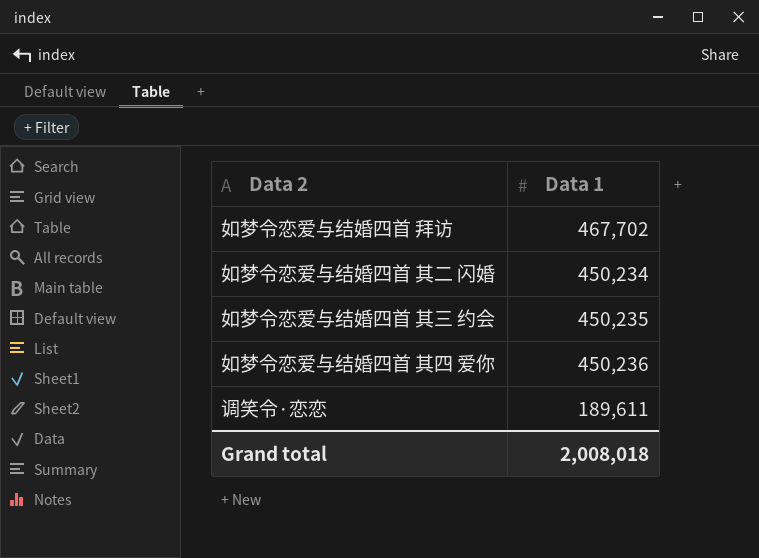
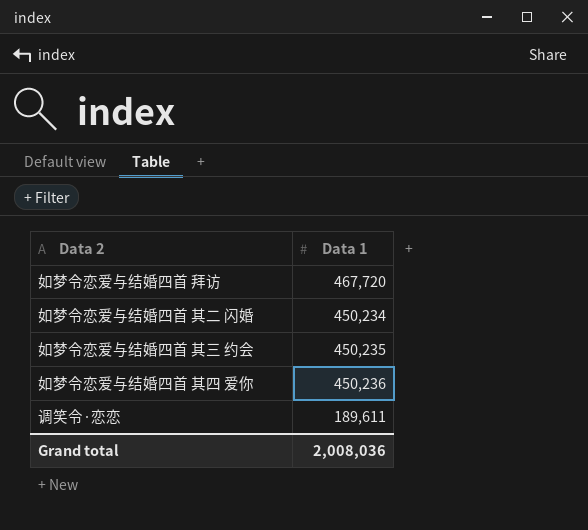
如梦令恋爱与结婚四首 拜访 | Data 1: 467,702 -> 467,720
Grand total | Data 1: 2,008,018 -> 2,008,036

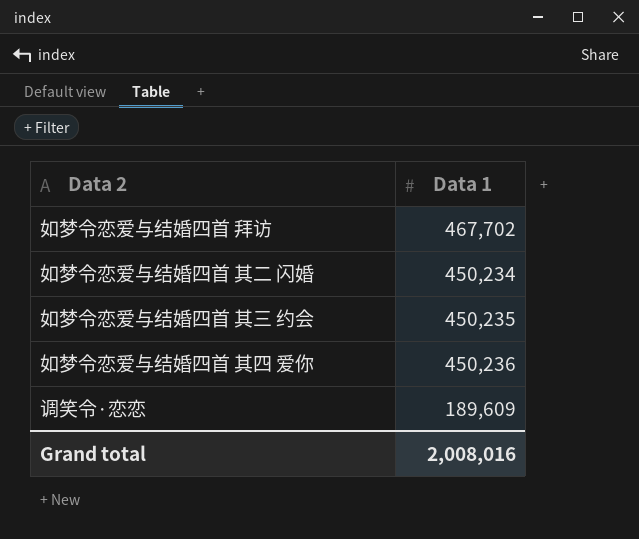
如梦令恋爱与结婚四首 拜访 | Data 1: 467,720 -> 467,702
调笑令·恋恋 | Data 1: 189,611 -> 189,609
Grand total | Data 1: 2,008,036 -> 2,008,016

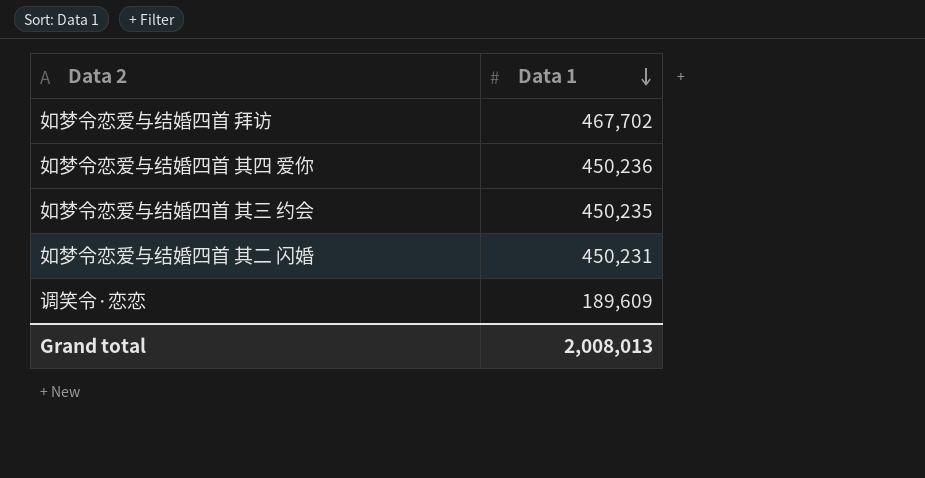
row order: none -> Data 1 descending
如梦令恋爱与结婚四首 其二 闪婚 | Data 1: 450,234 -> 450,231
Grand total | Data 1: 2,008,016 -> 2,008,013

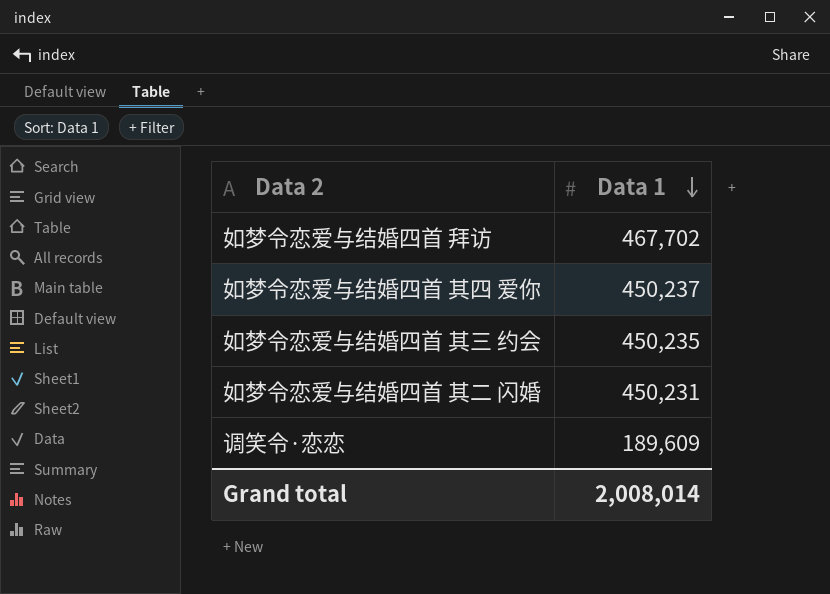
如梦令恋爱与结婚四首 其四 爱你 | Data 1: 450,236 -> 450,237
Grand total | Data 1: 2,008,013 -> 2,008,014

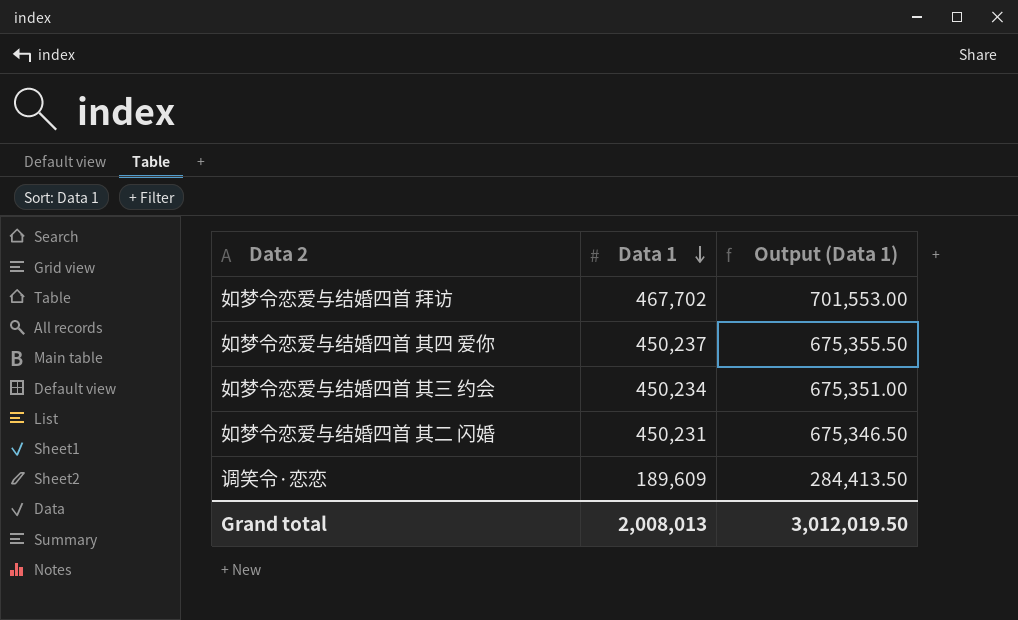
column Output (Data 1) | formula: none -> [Data 1] * 1.5
如梦令恋爱与结婚四首 其三 约会 | Data 1: 450,235 -> 450,234
Grand total | Data 1: 2,008,014 -> 2,008,013

